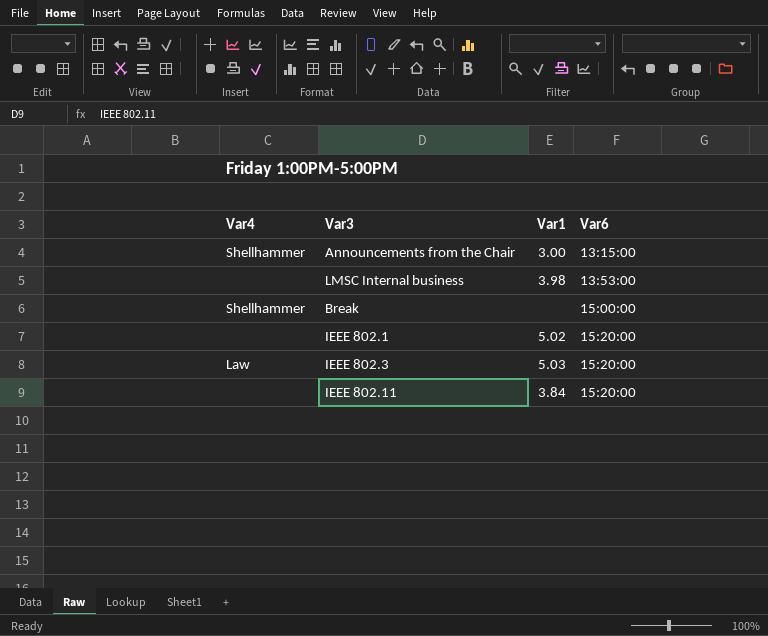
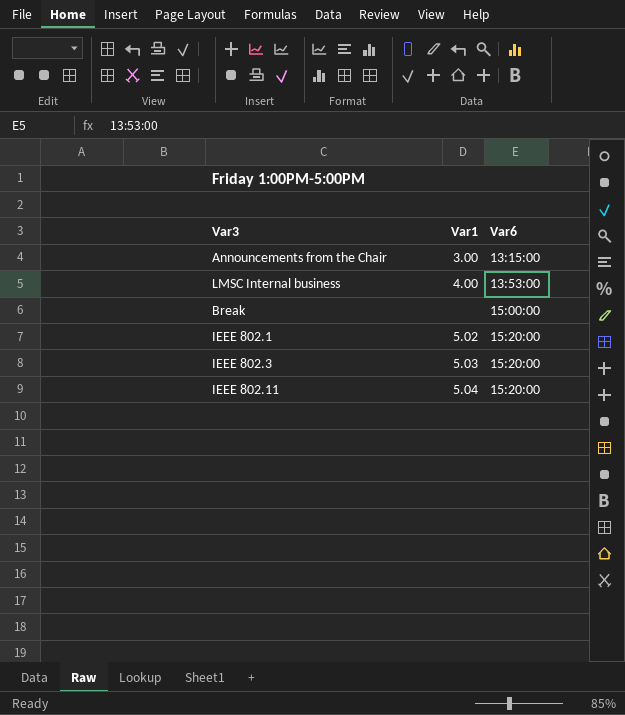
column Var4 | position: 1 -> none
LMSC Internal business | Var1: 3.98 -> 4.00
IEEE 802.11 | Var1: 3.84 -> 5.04

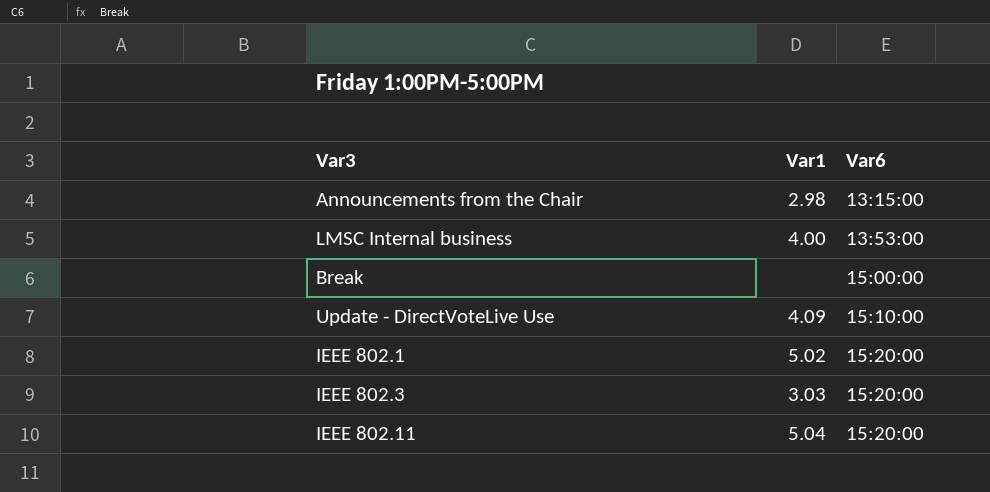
Announcements from the Chair | Var1: 3.00 -> 2.98
row Update - DirectVoteLive Use: none -> 4.09 | 15:10:00
IEEE 802.3 | Var1: 5.03 -> 3.03

